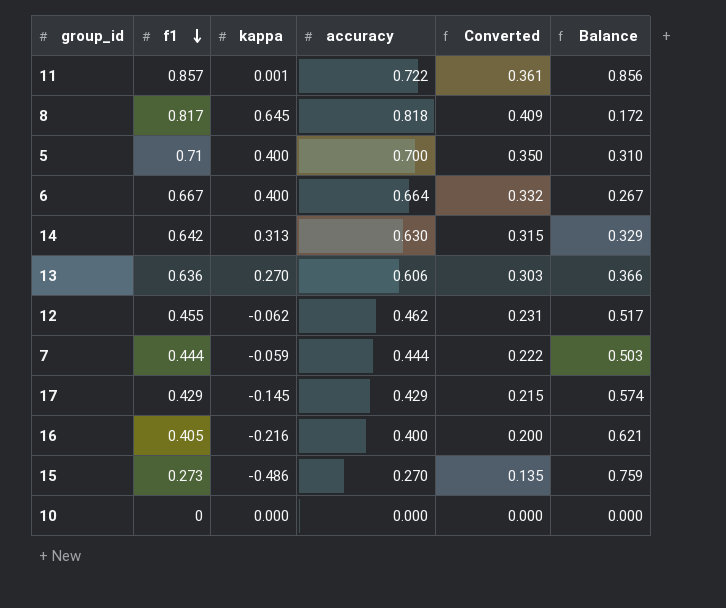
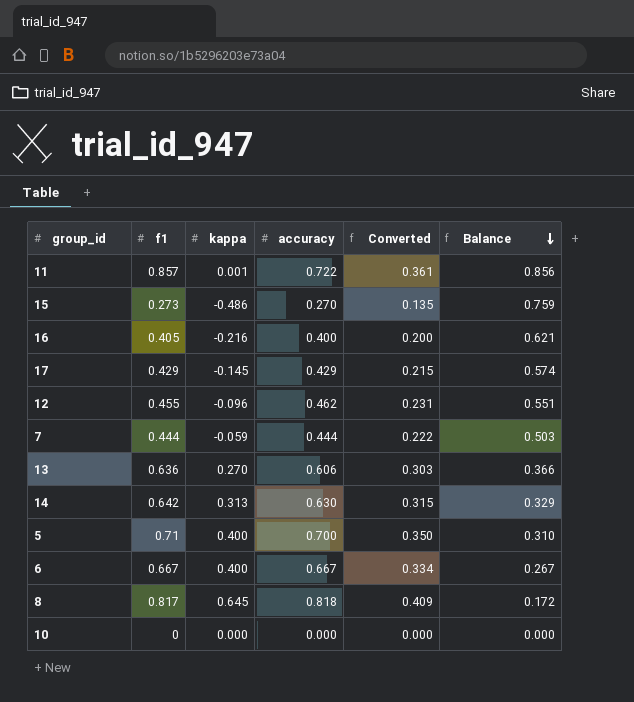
row order: f1 descending -> Balance descending
12 | kappa: -0.062 -> -0.096
12 | Balance: 0.517 -> 0.551
6 | accuracy: 0.664 -> 0.667
6 | Converted: 0.332 -> 0.334

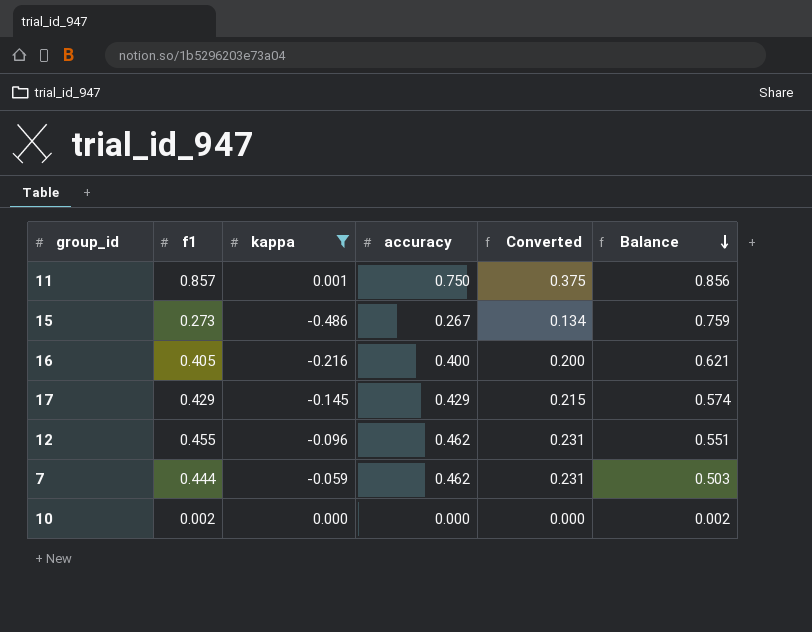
filter: none -> kappa <= 0.001
11 | accuracy: 0.722 -> 0.750
11 | Converted: 0.361 -> 0.375
15 | accuracy: 0.270 -> 0.267
15 | Converted: 0.135 -> 0.134
7 | accuracy: 0.444 -> 0.462
7 | Converted: 0.222 -> 0.231
10 | f1: 0 -> 0.002
10 | Balance: 0.000 -> 0.002

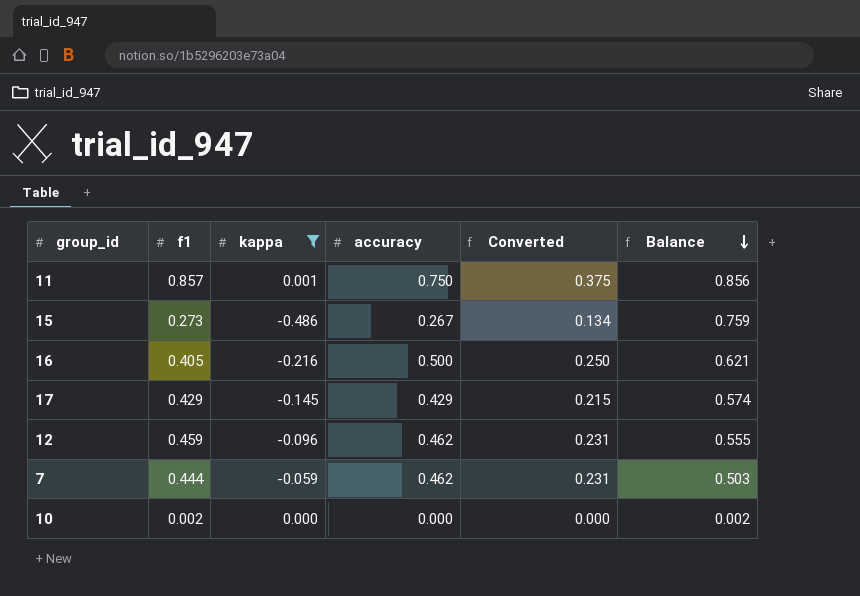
16 | accuracy: 0.400 -> 0.500
16 | Converted: 0.200 -> 0.250
12 | f1: 0.455 -> 0.459
12 | Balance: 0.551 -> 0.555

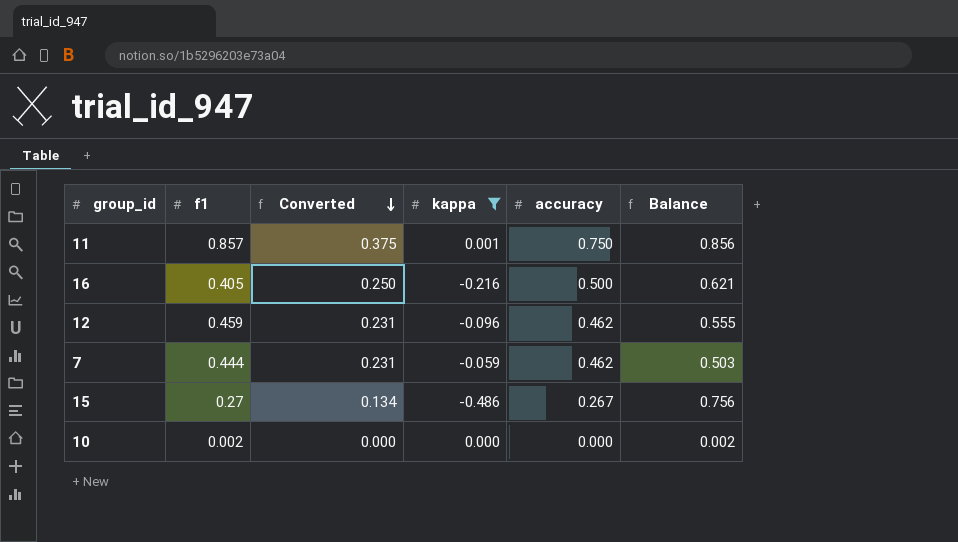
row order: Balance descending -> Converted descending
column Converted | position: 5 -> 3
row 17: 0.429 | -0.145 | 0.429 | 0.215 | 0.574 -> none
15 | f1: 0.273 -> 0.27
15 | Balance: 0.759 -> 0.756

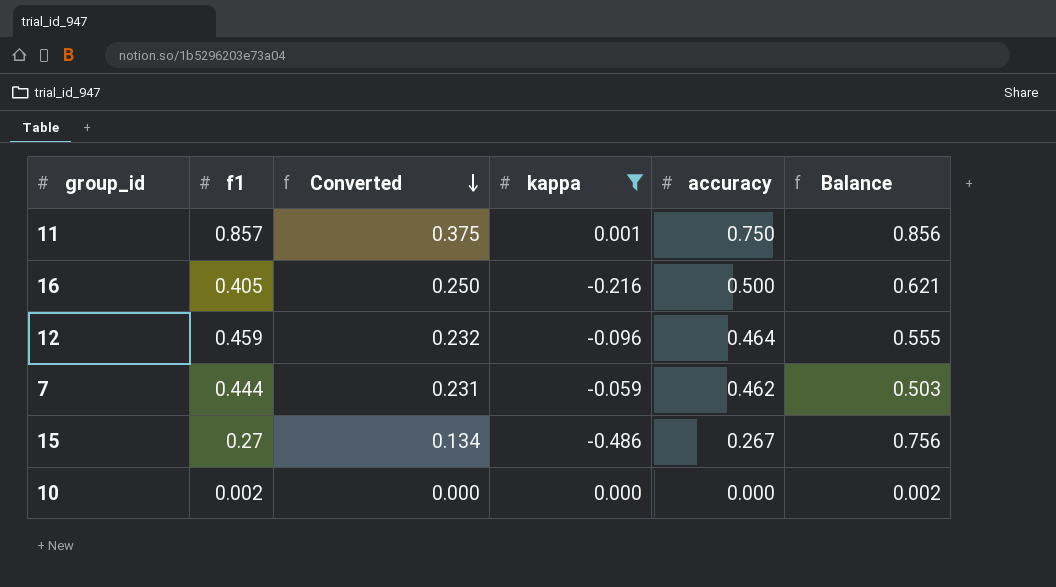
12 | Converted: 0.231 -> 0.232
12 | accuracy: 0.462 -> 0.464

